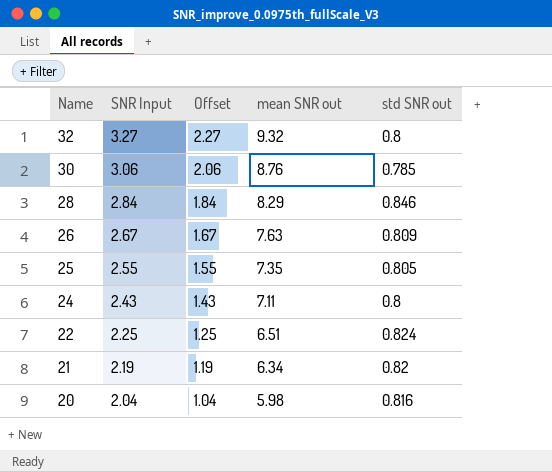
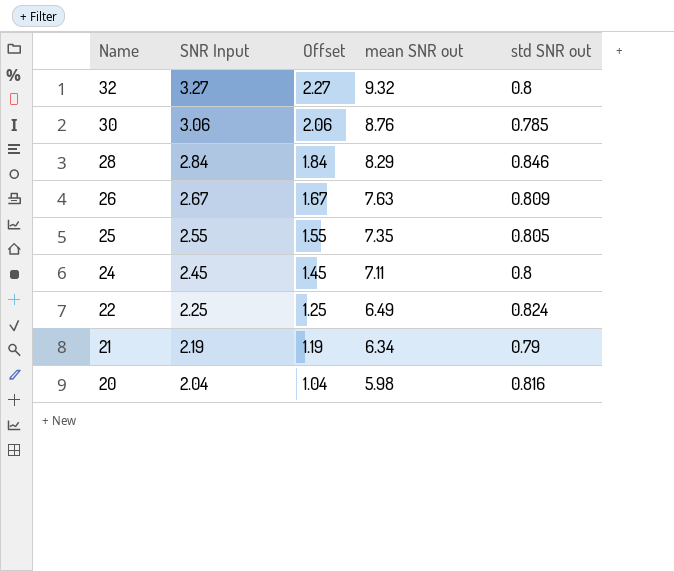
24 | SNR Input: 2.43 -> 2.45
24 | Offset: 1.43 -> 1.45
22 | mean SNR out: 6.51 -> 6.49
21 | std SNR out: 0.82 -> 0.79

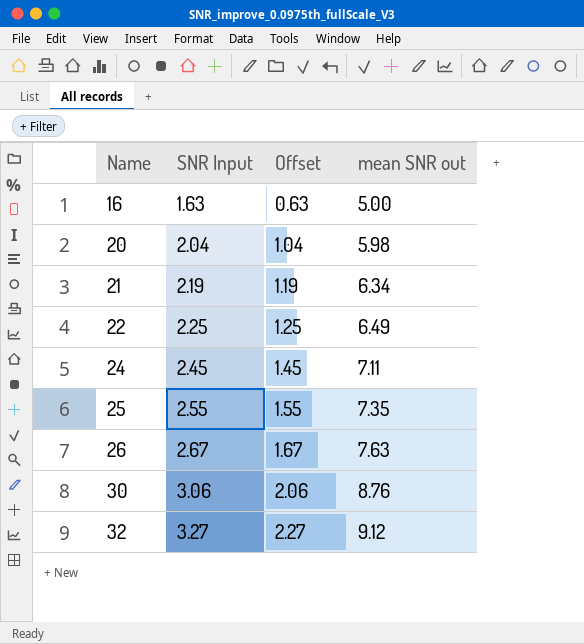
row order: Name descending -> Name ascending
column std SNR out | position: 5 -> none
row 28: 2.84 | 1.84 | 8.29 | 0.846 -> none
row 16: none -> 1.63 | 0.63 | 5.00
32 | mean SNR out: 9.32 -> 9.12

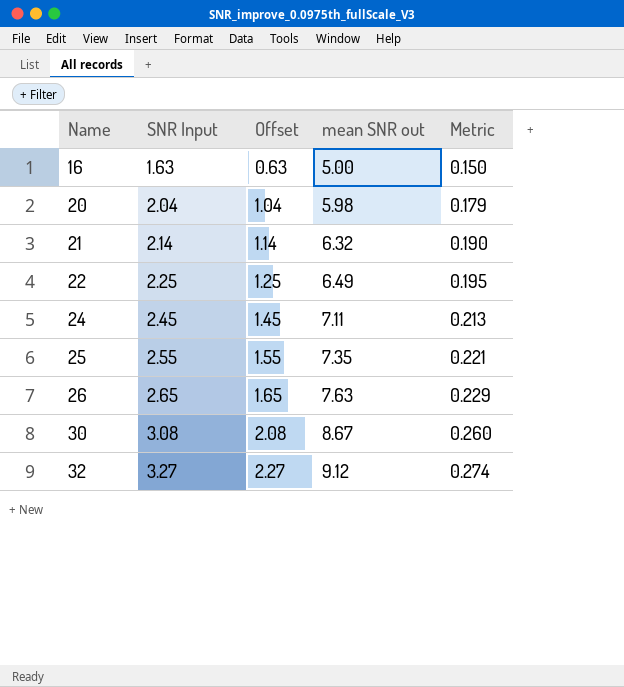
column Metric | formula: none -> [mean SNR out] * 0.03
21 | SNR Input: 2.19 -> 2.14
21 | Offset: 1.19 -> 1.14
21 | mean SNR out: 6.34 -> 6.32
26 | SNR Input: 2.67 -> 2.65
26 | Offset: 1.67 -> 1.65
30 | SNR Input: 3.06 -> 3.08
30 | Offset: 2.06 -> 2.08
30 | mean SNR out: 8.76 -> 8.67

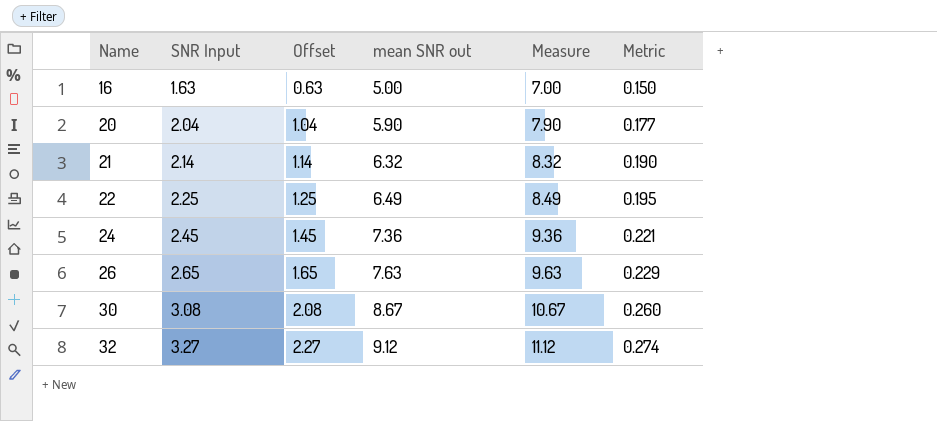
column Measure | formula: none -> [mean SNR out] + 2
row 25: 2.55 | 1.55 | 7.35 | 0.221 -> none
20 | mean SNR out: 5.98 -> 5.90
20 | Metric: 0.179 -> 0.177
24 | mean SNR out: 7.11 -> 7.36
24 | Metric: 0.213 -> 0.221

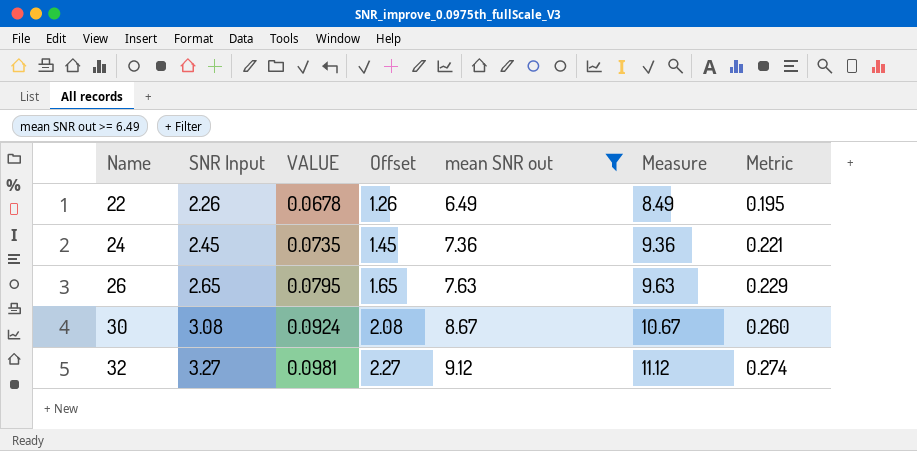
filter: none -> mean SNR out >= 6.49
column VALUE | formula: none -> [SNR Input] * 0.03
22 | SNR Input: 2.25 -> 2.26
22 | Offset: 1.25 -> 1.26

